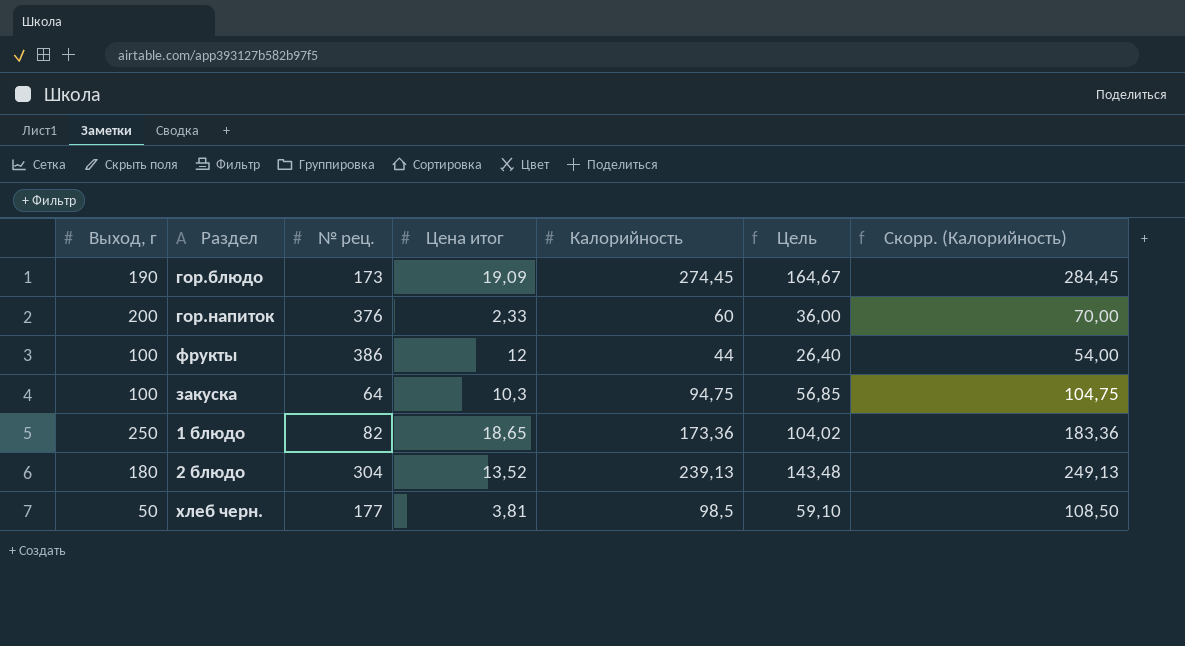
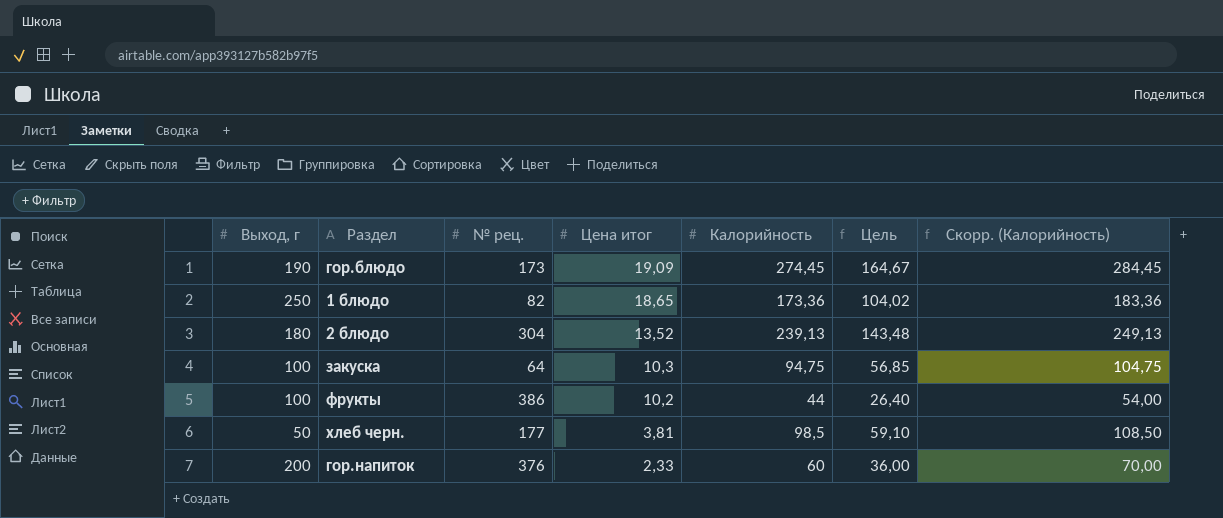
row order: none -> Цена итог descending
фрукты | Цена итог: 12 -> 10,2

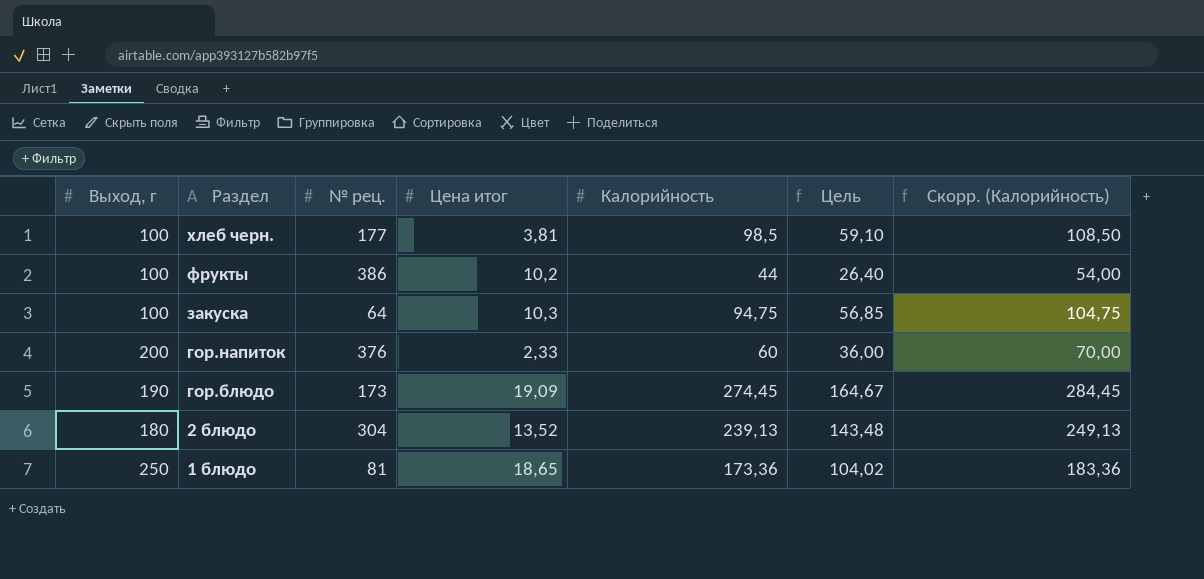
row order: Цена итог descending -> Раздел descending
хлеб черн. | Выход, г: 50 -> 100
1 блюдо | № рец.: 82 -> 81

